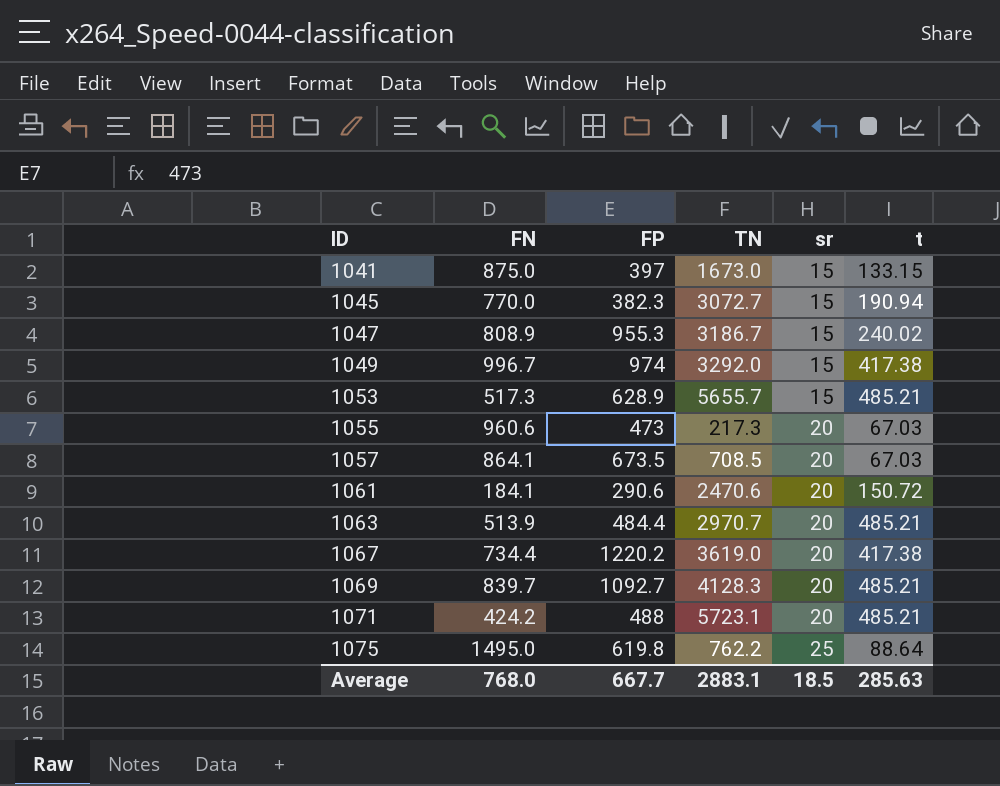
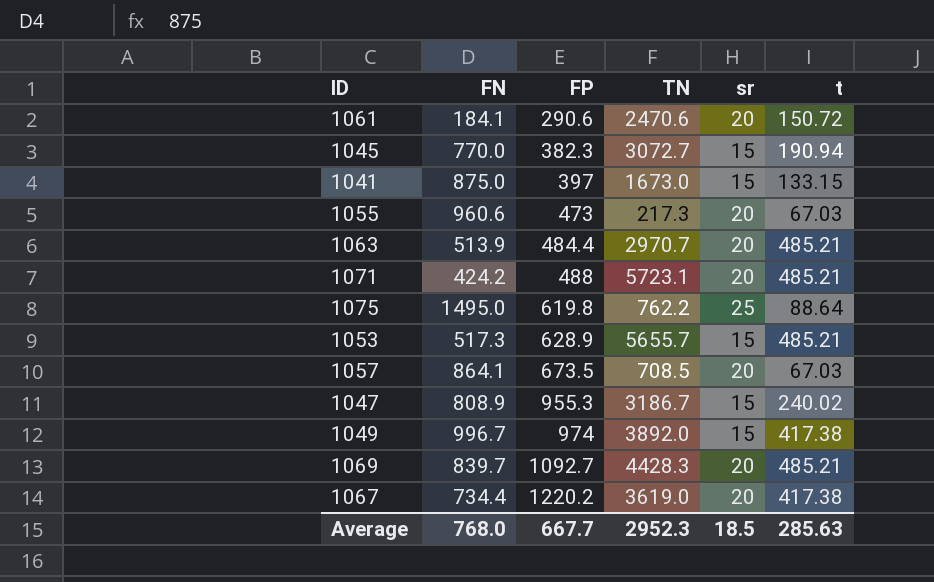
row order: ID ascending -> FP ascending
1049 | TN: 3292.0 -> 3892.0
1069 | TN: 4128.3 -> 4428.3
Average | TN: 2883.1 -> 2952.3

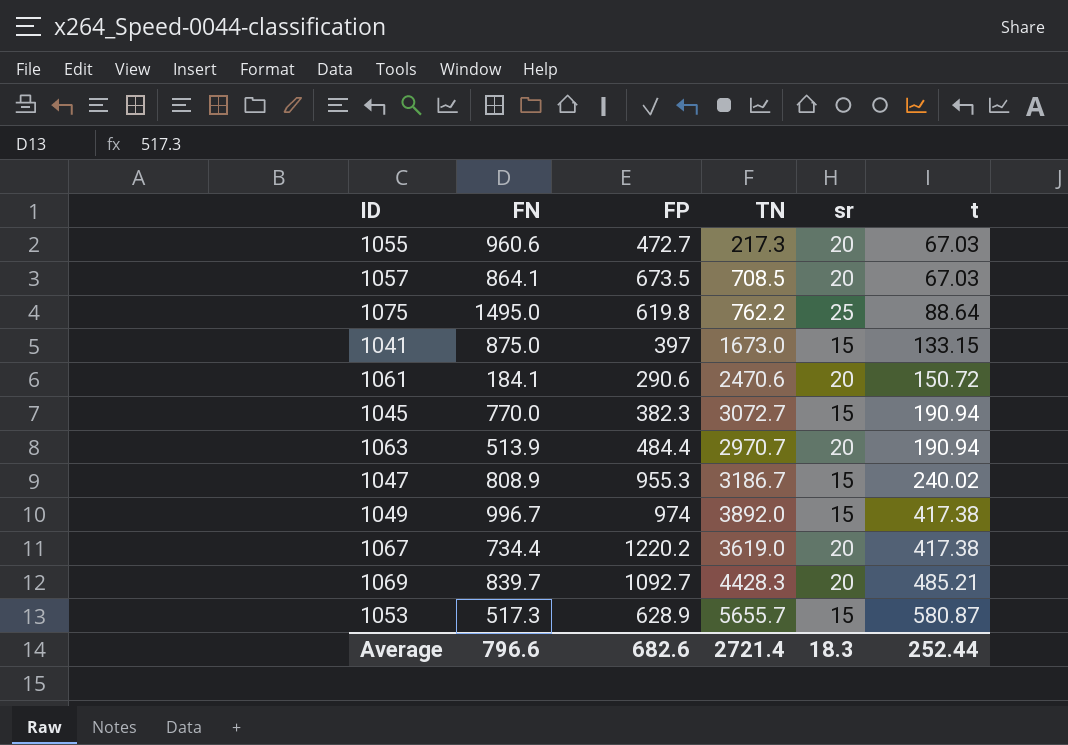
row order: FP ascending -> t ascending
row 1071: 424.2 | 488 | 5723.1 | 20 | 485.21 -> none
1055 | FP: 473 -> 472.7
1063 | t: 485.21 -> 190.94
1053 | t: 485.21 -> 580.87
Average | FN: 768.0 -> 796.6
Average | FP: 667.7 -> 682.6
Average | TN: 2952.3 -> 2721.4
Average | sr: 18.5 -> 18.3
Average | t: 285.63 -> 252.44

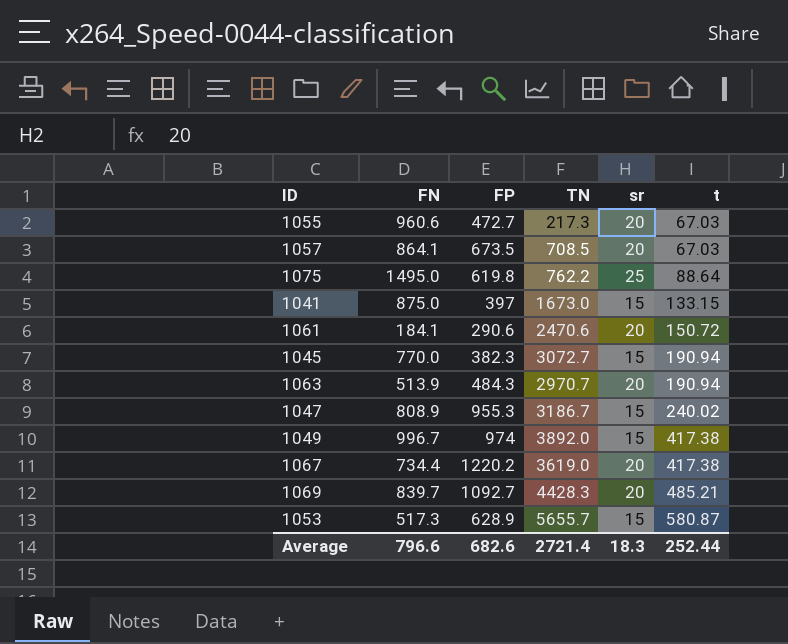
1063 | FP: 484.4 -> 484.3

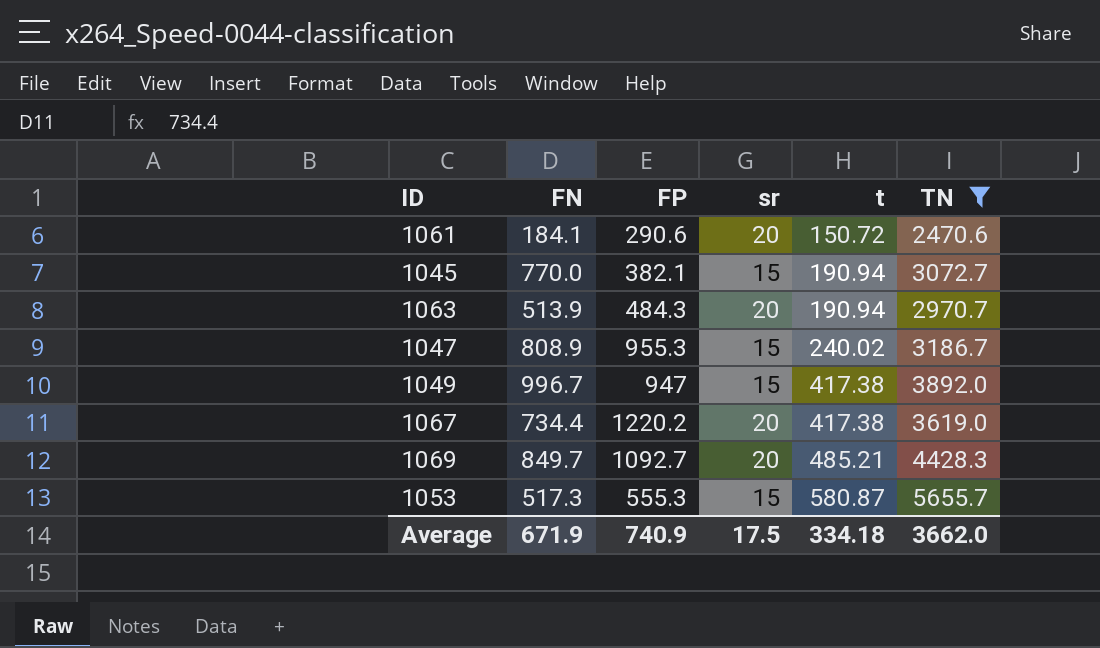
filter: none -> TN >= 2470.6
column TN | position: 4 -> 6
1045 | FP: 382.3 -> 382.1
1049 | FP: 974 -> 947
1069 | FN: 839.7 -> 849.7
1053 | FP: 628.9 -> 555.3
Average | FN: 796.6 -> 671.9
Average | FP: 682.6 -> 740.9
Average | sr: 18.3 -> 17.5
Average | t: 252.44 -> 334.18
Average | TN: 2721.4 -> 3662.0

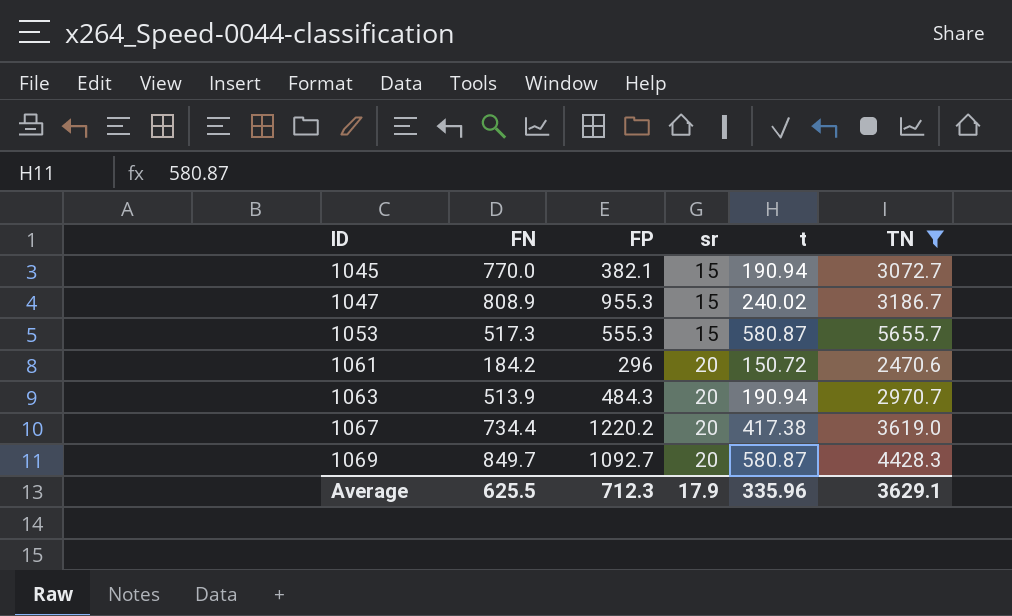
row order: t ascending -> ID ascending
row 1049: 996.7 | 947 | 15 | 417.38 | 3892.0 -> none
1061 | FN: 184.1 -> 184.2
1061 | FP: 290.6 -> 296
1069 | t: 485.21 -> 580.87
Average | FN: 671.9 -> 625.5
Average | FP: 740.9 -> 712.3
Average | sr: 17.5 -> 17.9
Average | t: 334.18 -> 335.96
Average | TN: 3662.0 -> 3629.1

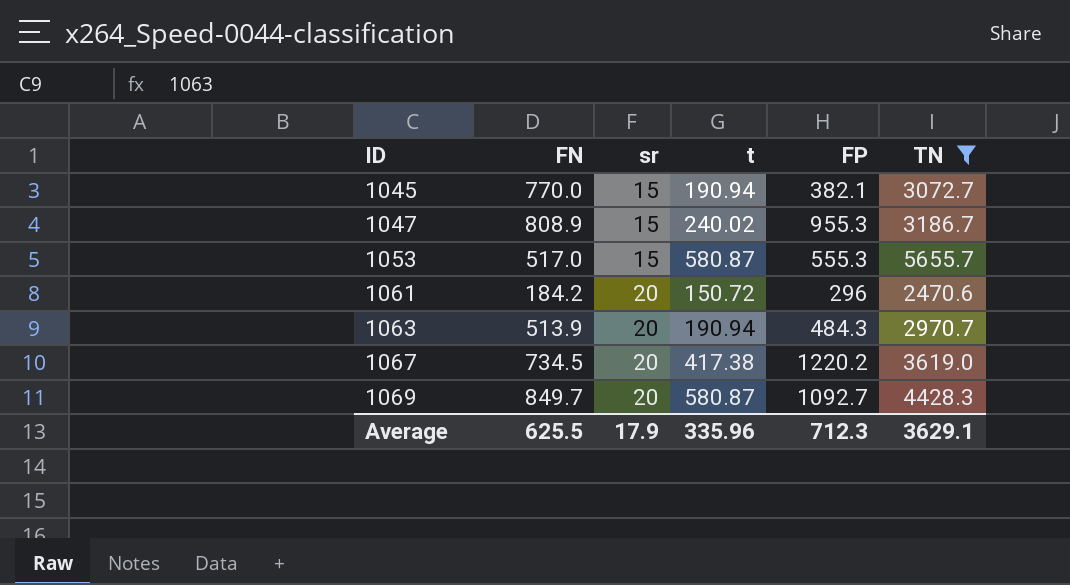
column FP | position: 3 -> 5
1053 | FN: 517.3 -> 517.0
1067 | FN: 734.4 -> 734.5

